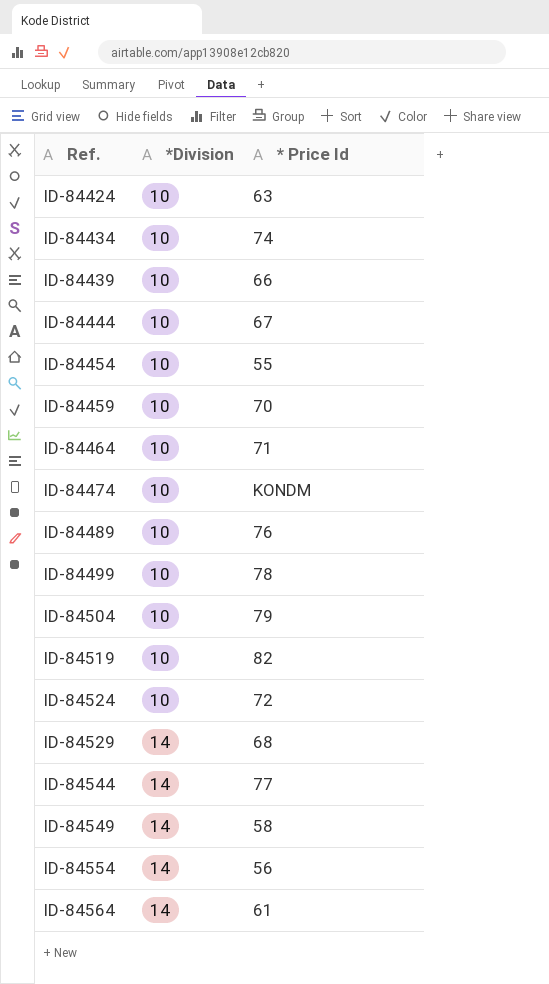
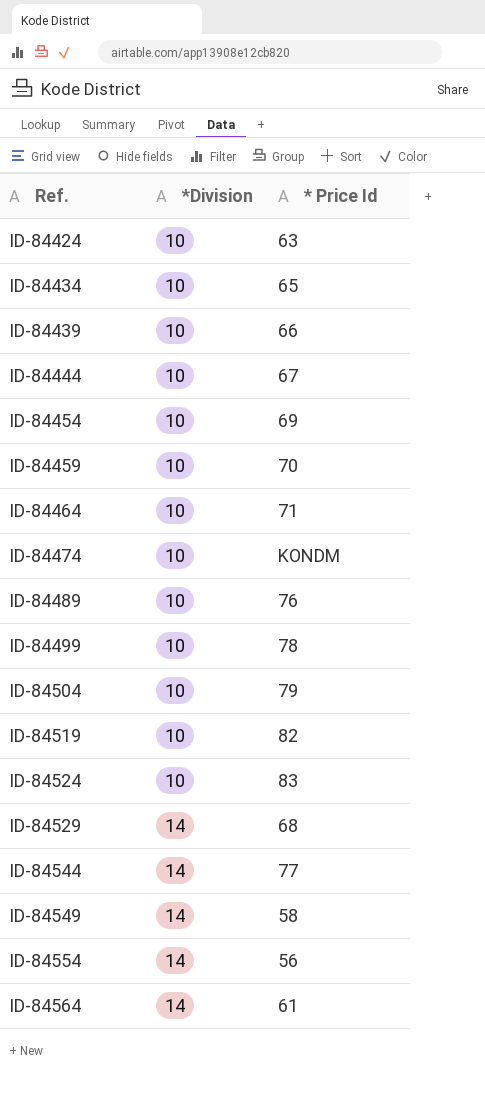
ID-84434 | * Price Id: 74 -> 65
ID-84454 | * Price Id: 55 -> 69
ID-84524 | * Price Id: 72 -> 83

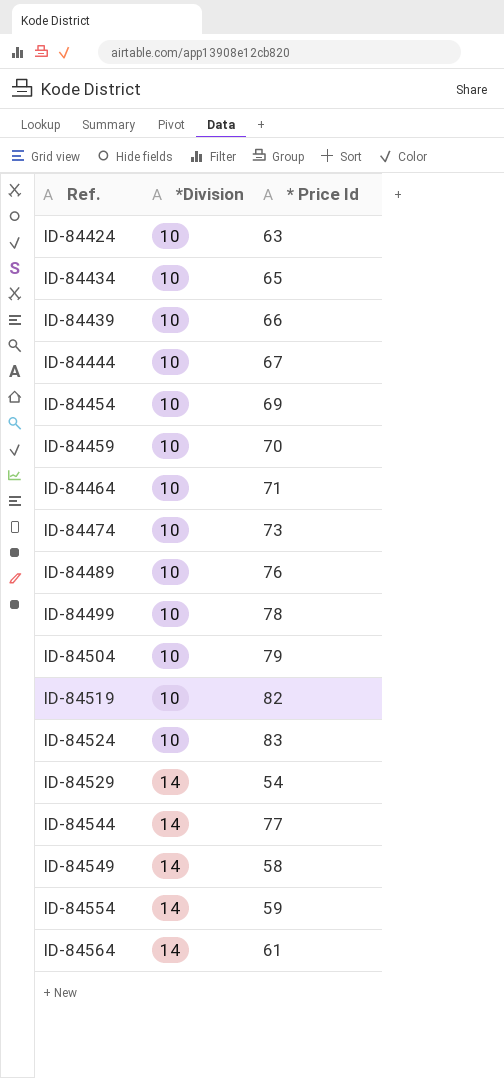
ID-84474 | * Price Id: KONDM -> 73
ID-84529 | * Price Id: 68 -> 54
ID-84554 | * Price Id: 56 -> 59

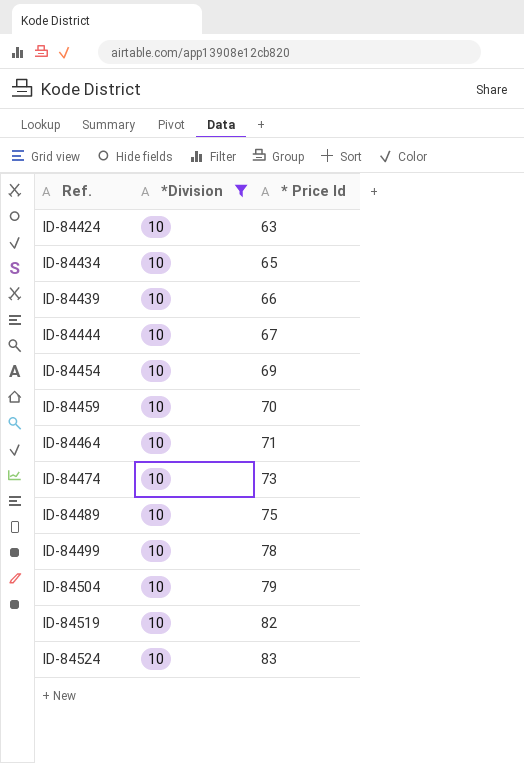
filter: none -> *Division = 10
ID-84489 | * Price Id: 76 -> 75

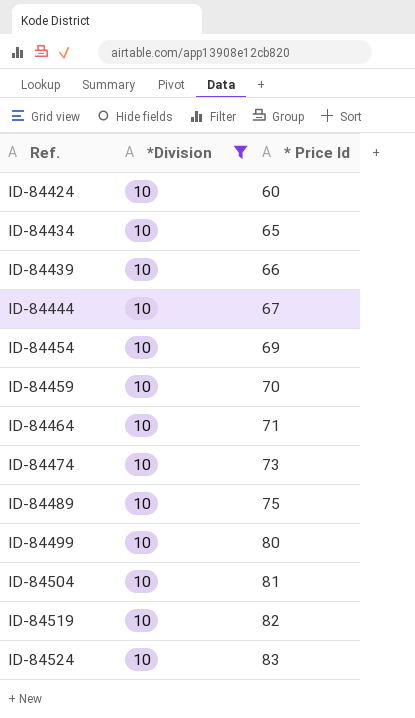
ID-84424 | * Price Id: 63 -> 60
ID-84499 | * Price Id: 78 -> 80
ID-84504 | * Price Id: 79 -> 81

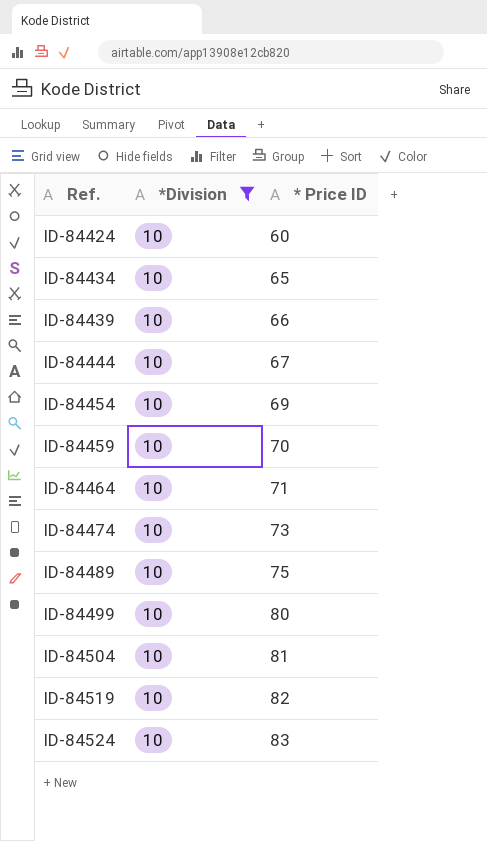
column name: * Price Id -> * Price ID

